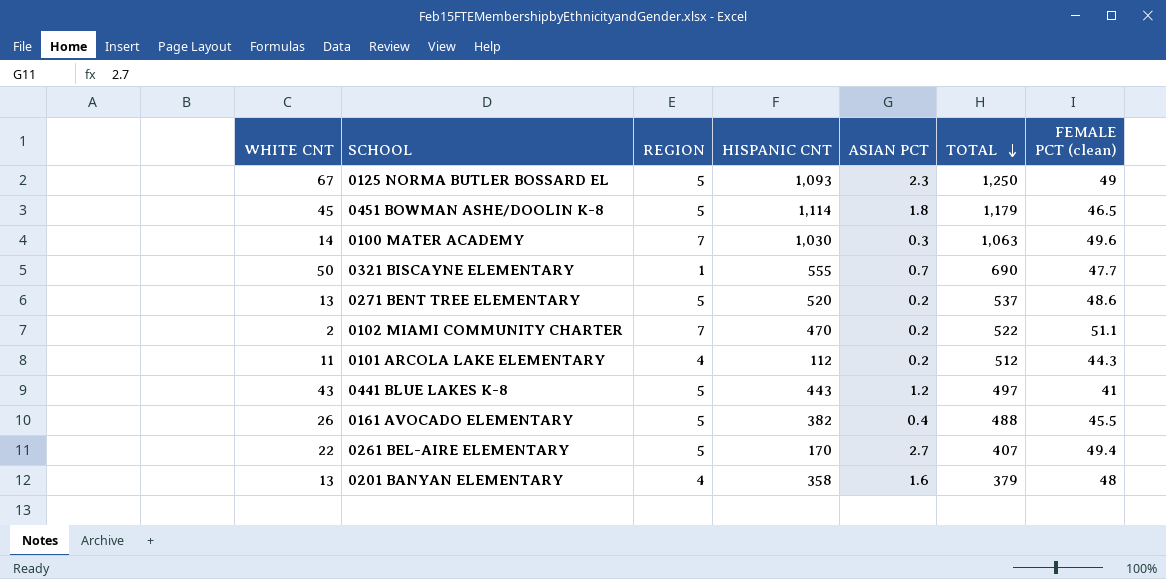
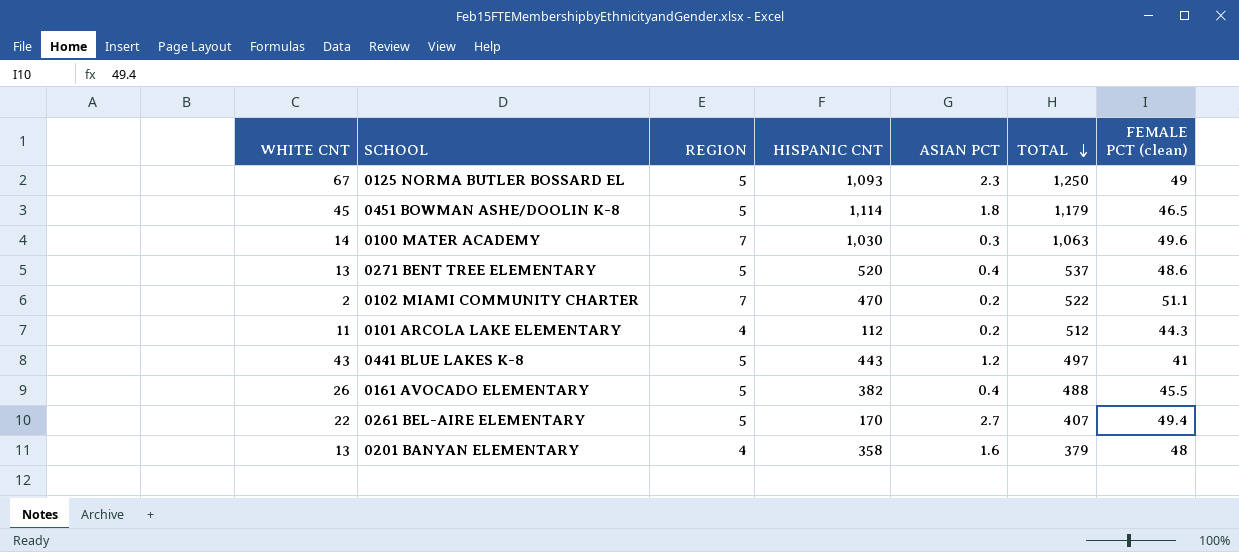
row 0321 BISCAYNE ELEMENTARY: 50 | 1 | 555 | 0.7 | 690 | 47.7 -> none
0271 BENT TREE ELEMENTARY | ASIAN PCT: 0.2 -> 0.4

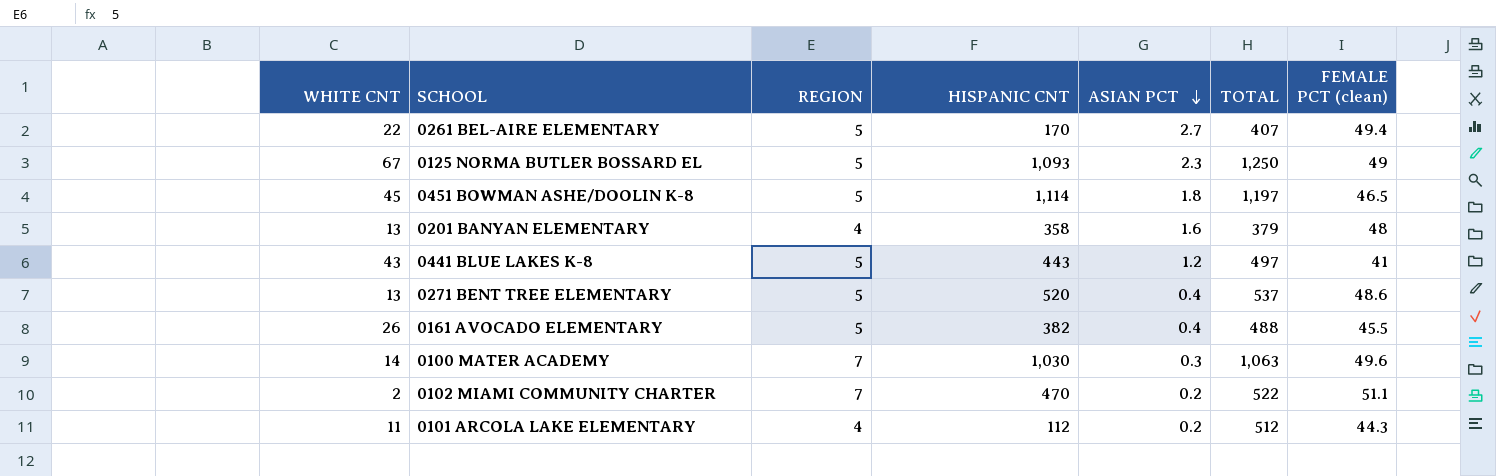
row order: TOTAL descending -> ASIAN PCT descending
0451 BOWMAN ASHE/DOOLIN K-8 | TOTAL: 1,179 -> 1,197

